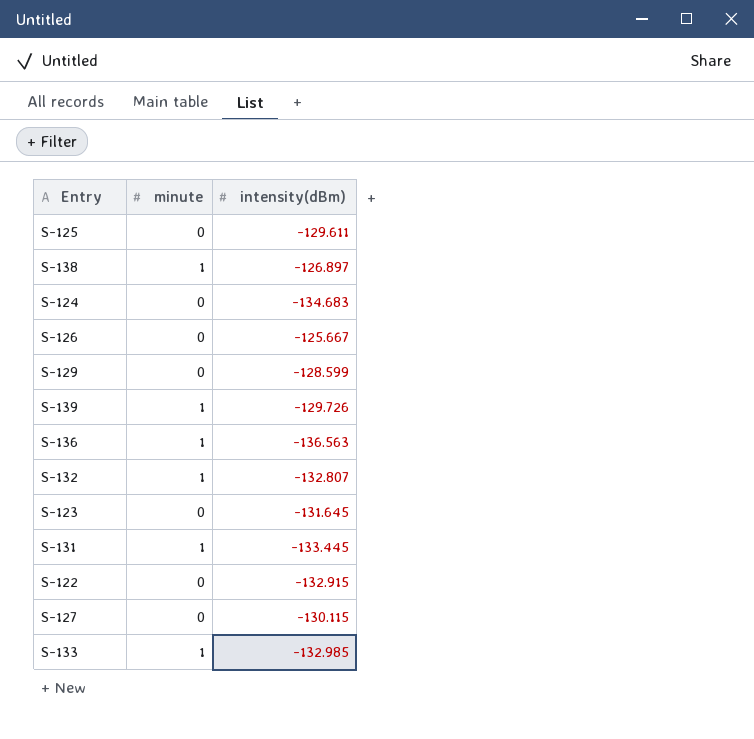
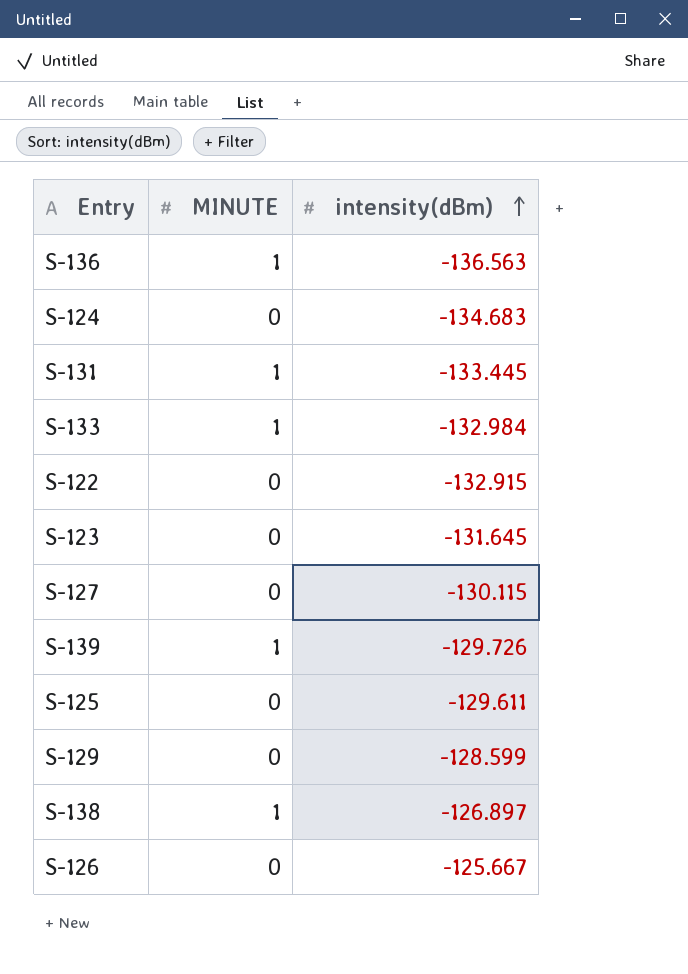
row order: none -> intensity(dBm) ascending
column name: minute -> MINUTE
row S-132: 1 | -132.807 -> none
S-133 | intensity(dBm): -132.985 -> -132.984

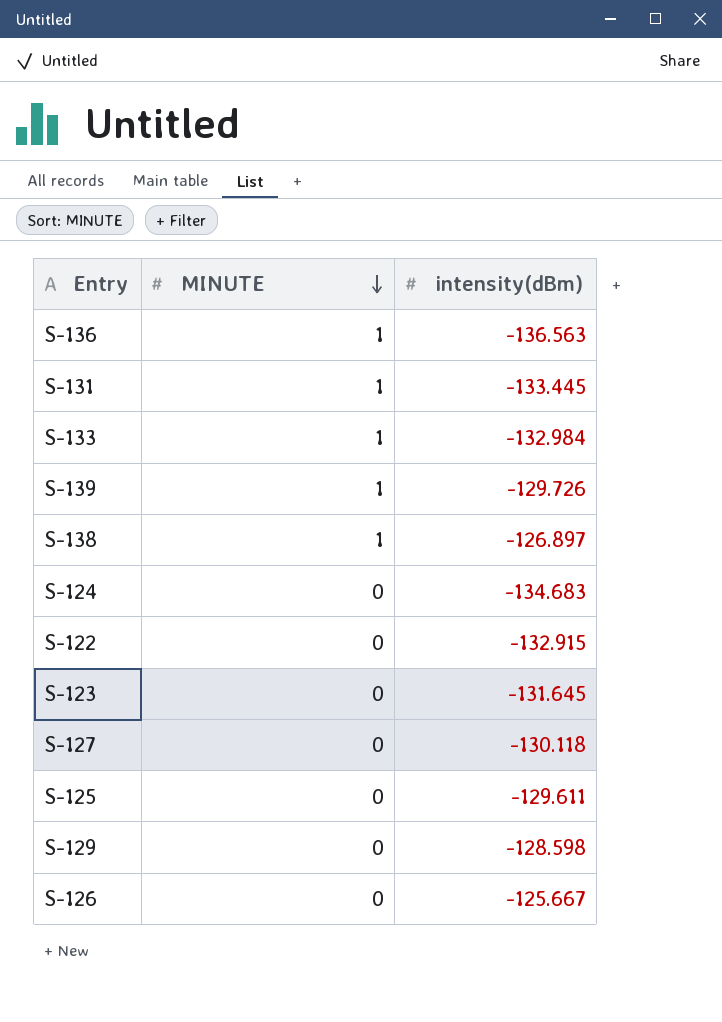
row order: intensity(dBm) ascending -> MINUTE descending
S-127 | intensity(dBm): -130.115 -> -130.118
S-129 | intensity(dBm): -128.599 -> -128.598

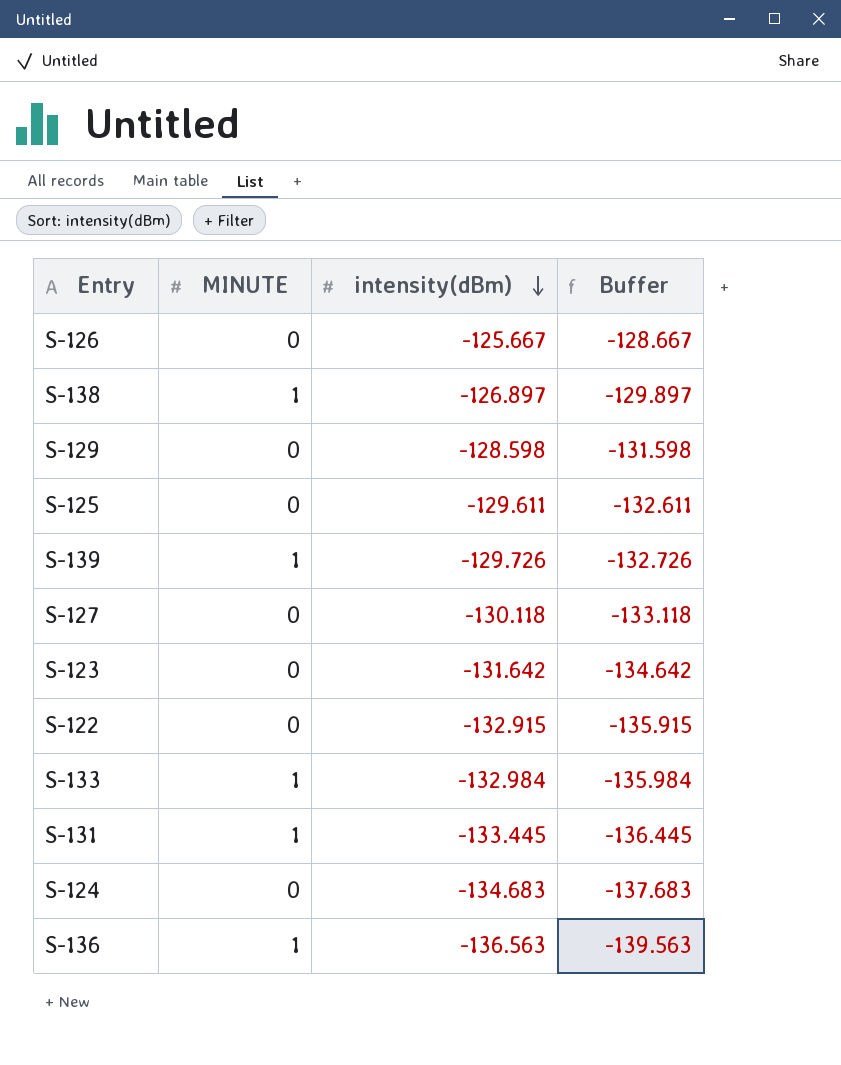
row order: MINUTE descending -> intensity(dBm) descending
column Buffer | formula: none -> [intensity(dBm)] - 3
S-123 | intensity(dBm): -131.645 -> -131.642

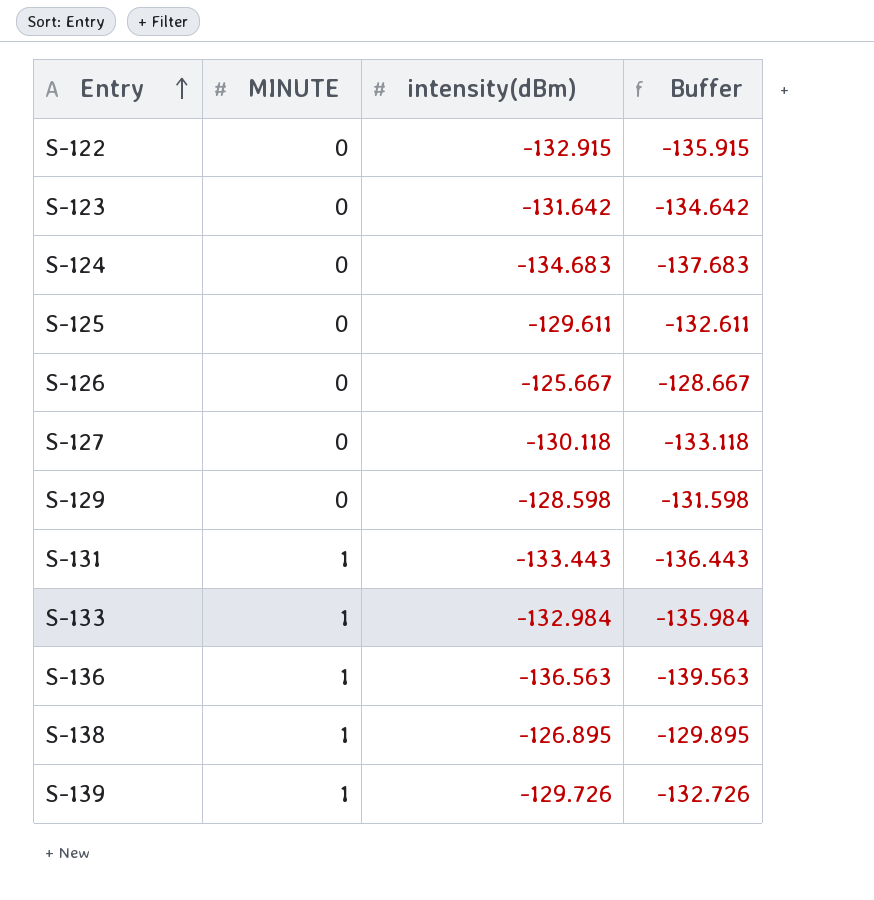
row order: intensity(dBm) descending -> Entry ascending
S-131 | intensity(dBm): -133.445 -> -133.443
S-131 | Buffer: -136.445 -> -136.443
S-138 | intensity(dBm): -126.897 -> -126.895
S-138 | Buffer: -129.897 -> -129.895

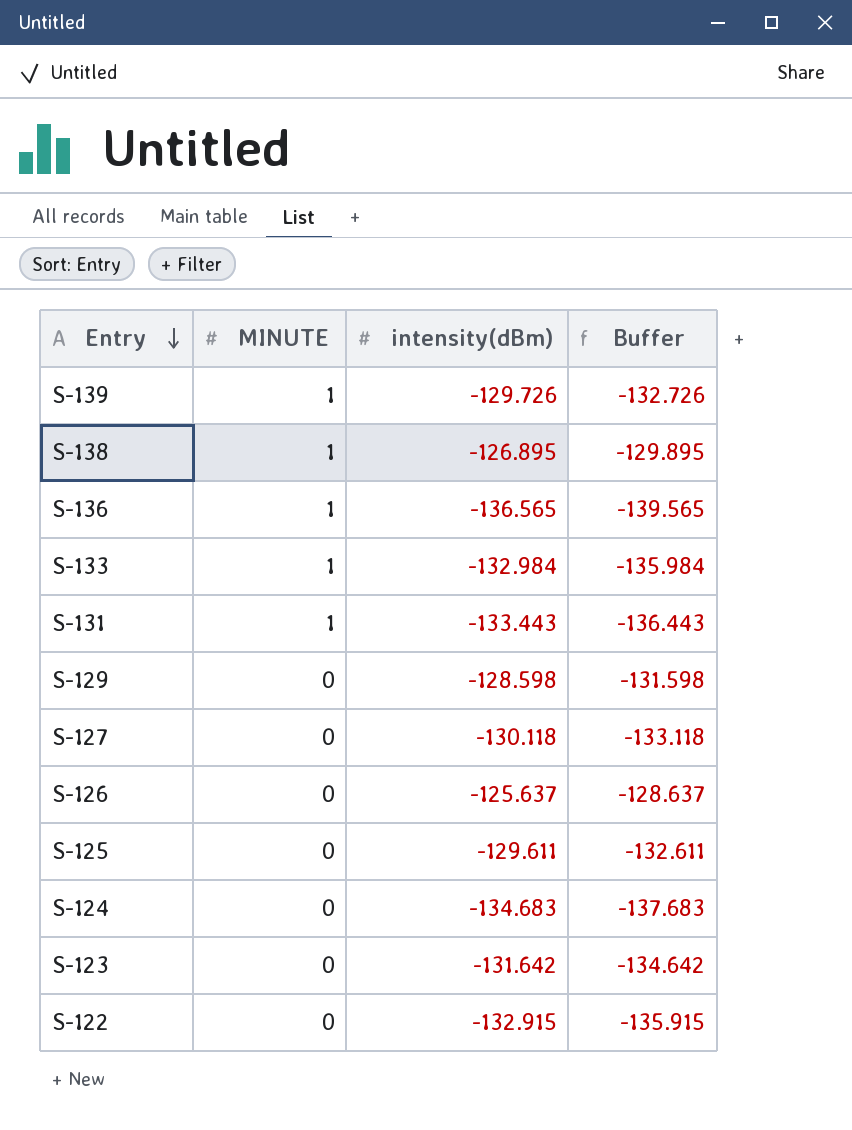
row order: Entry ascending -> Entry descending
S-136 | intensity(dBm): -136.563 -> -136.565
S-136 | Buffer: -139.563 -> -139.565
S-126 | intensity(dBm): -125.667 -> -125.637
S-126 | Buffer: -128.667 -> -128.637

